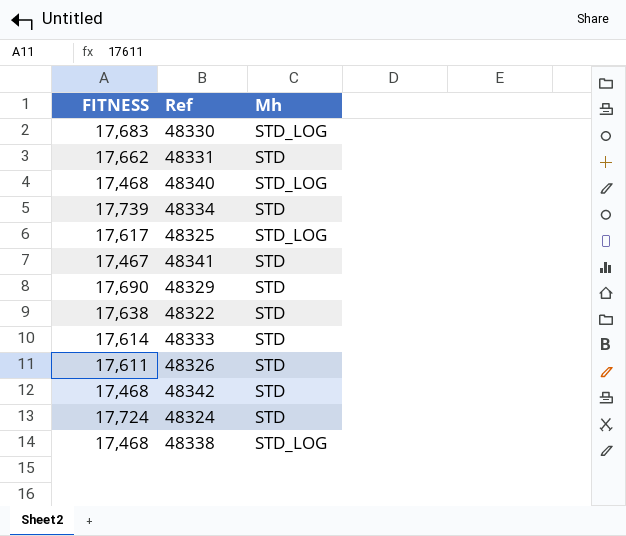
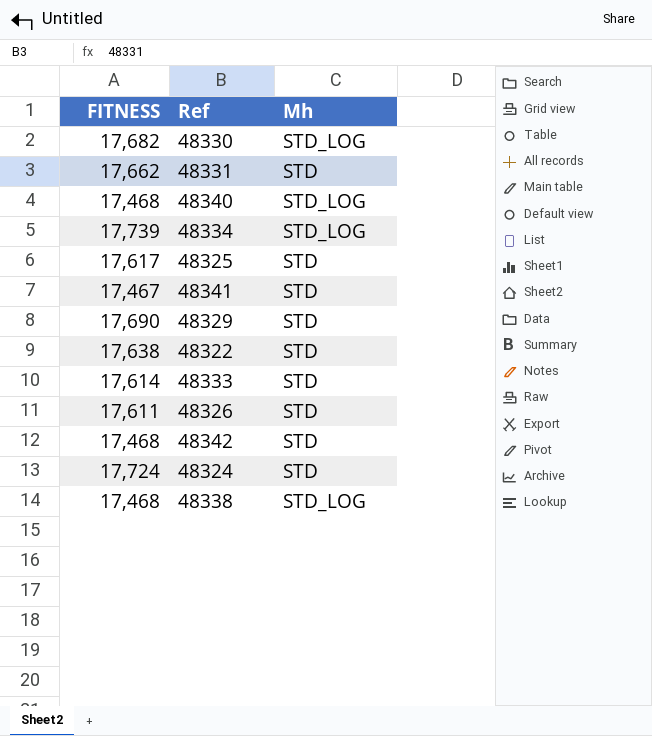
48330 | FITNESS: 17,683 -> 17,682
48334 | Mh: STD -> STD_LOG
48325 | Mh: STD_LOG -> STD

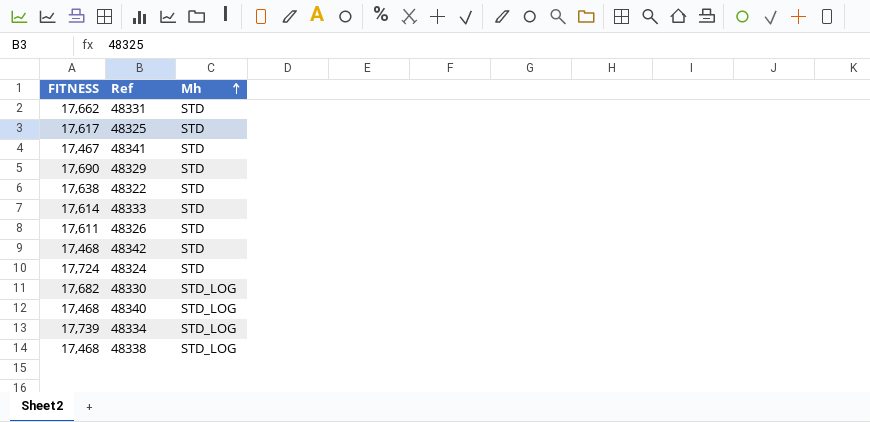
row order: none -> Mh ascending

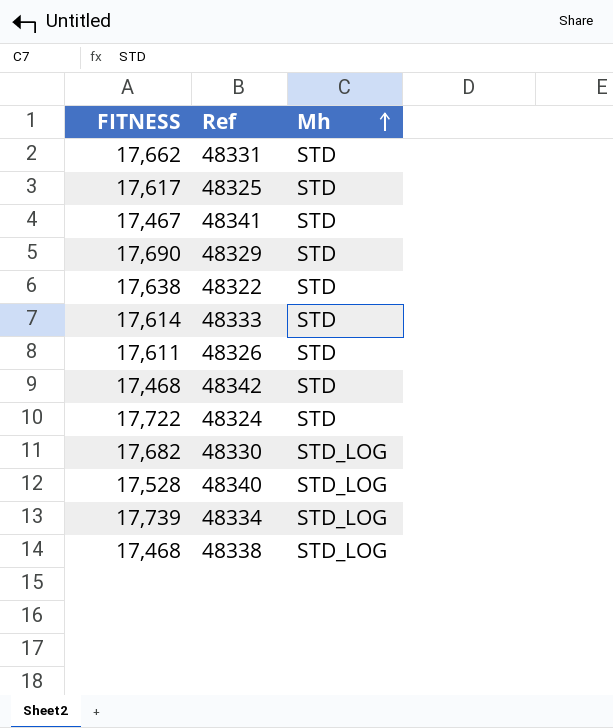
48324 | FITNESS: 17,724 -> 17,722
48340 | FITNESS: 17,468 -> 17,528

